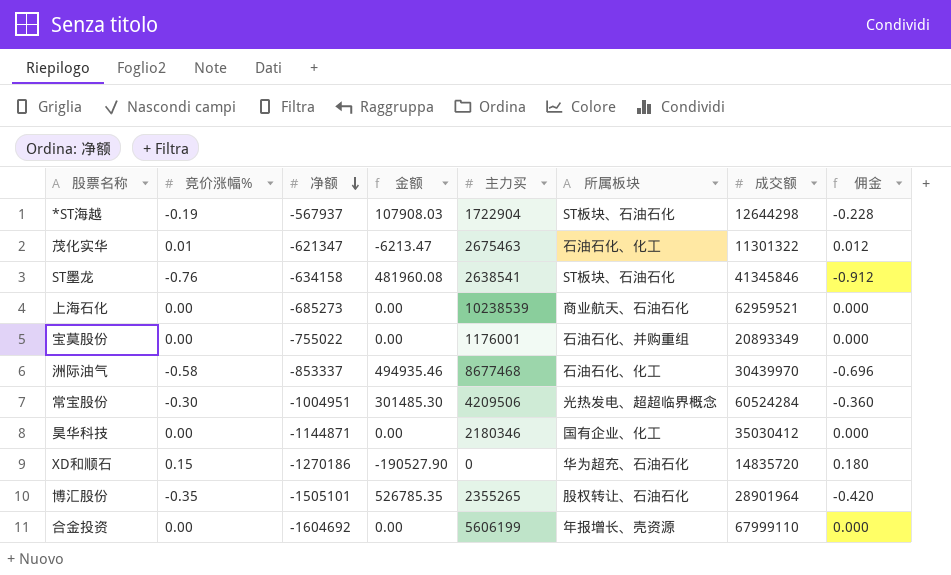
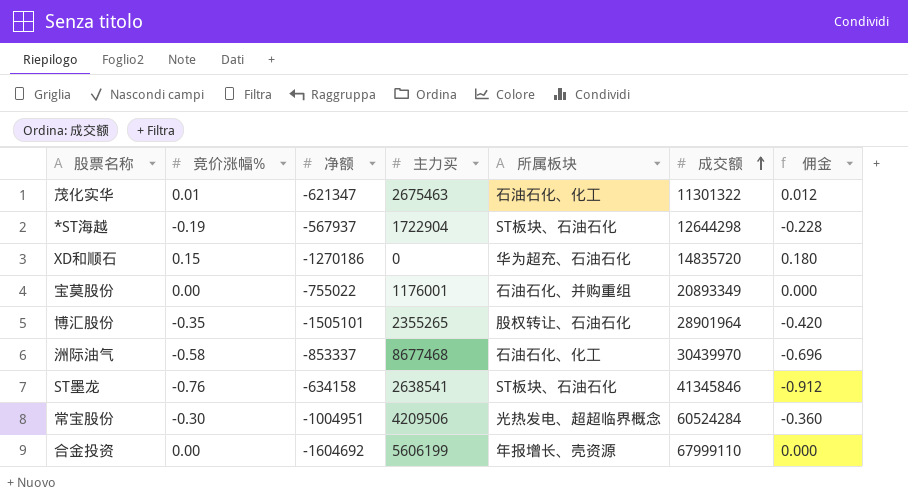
row order: 净额 descending -> 成交额 ascending
column 金额 | formula: [竞价涨幅%] * [净额] -> none
row 上海石化: 0.00 | -685273 | 0.00 | 10238539 | 商业航天、石油石化 | 62959521 | 0.000 -> none
row 昊华科技: 0.00 | -1144871 | 0.00 | 2180346 | 国有企业、化工 | 35030412 | 0.000 -> none

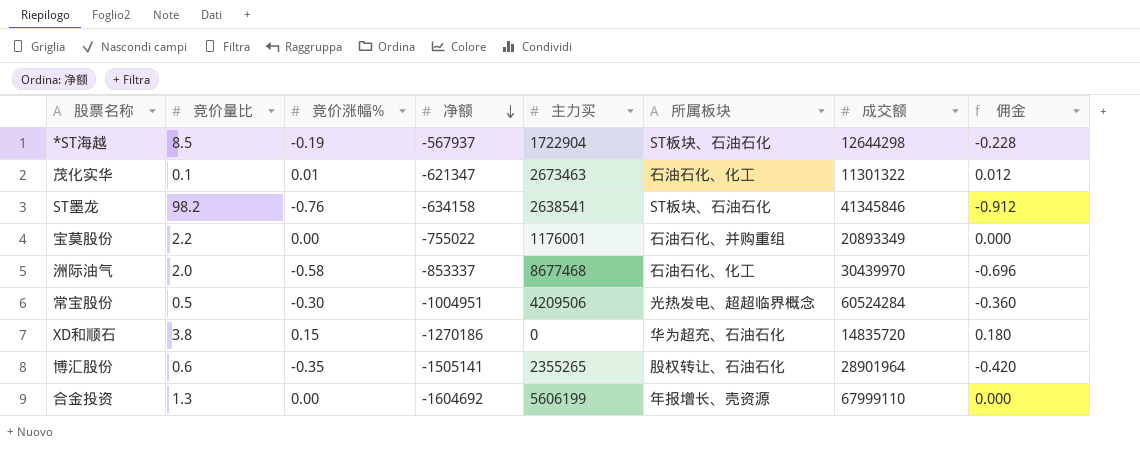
row order: 成交额 ascending -> 净额 descending
column 竞价量比 | position: none -> 2
茂化实华 | 主力买: 2675463 -> 2673463
博汇股份 | 净额: -1505101 -> -1505141

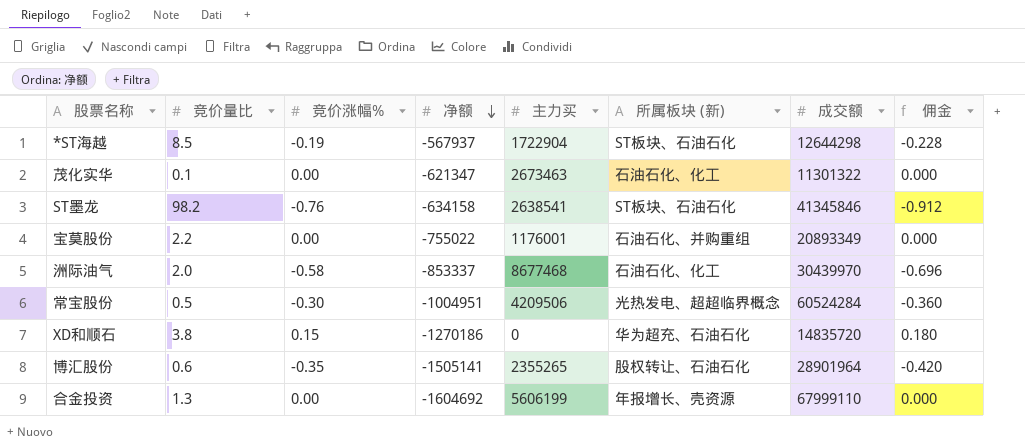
column name: 所属板块 -> 所属板块 (新)
茂化实华 | 竞价涨幅%: 0.01 -> 0.00
茂化实华 | 佣金: 0.012 -> 0.000

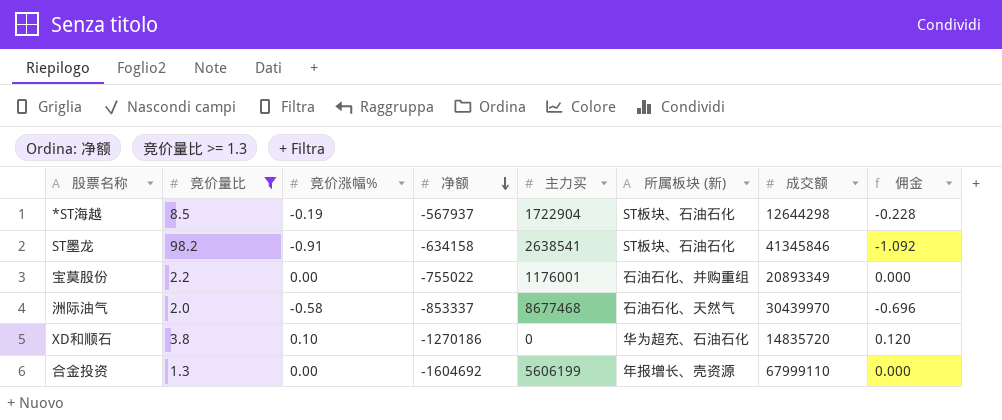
filter: none -> 竞价量比 >= 1.3
ST墨龙 | 竞价涨幅%: -0.76 -> -0.91
ST墨龙 | 佣金: -0.912 -> -1.092
洲际油气 | 所属板块 (新): 石油石化、化工 -> 石油石化、天然气
XD和顺石 | 竞价涨幅%: 0.15 -> 0.10
XD和顺石 | 佣金: 0.180 -> 0.120

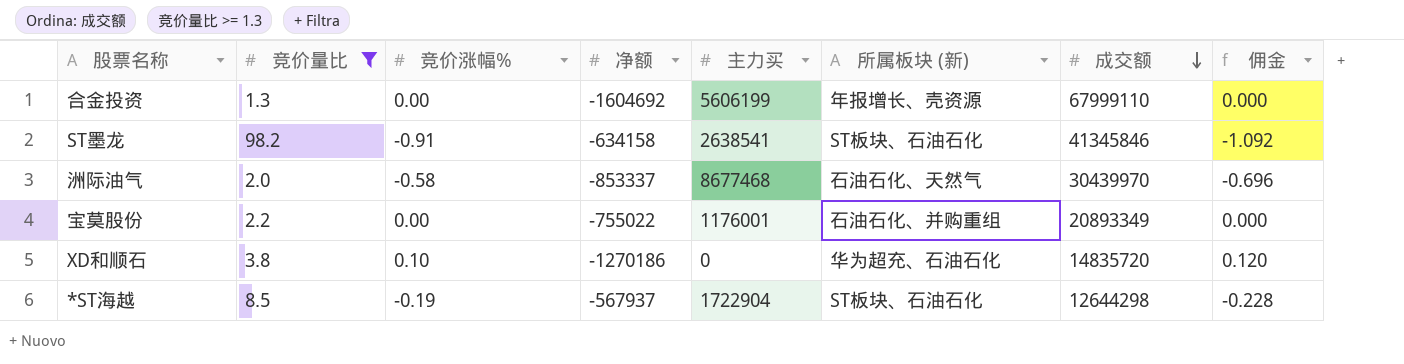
row order: 净额 descending -> 成交额 descending

